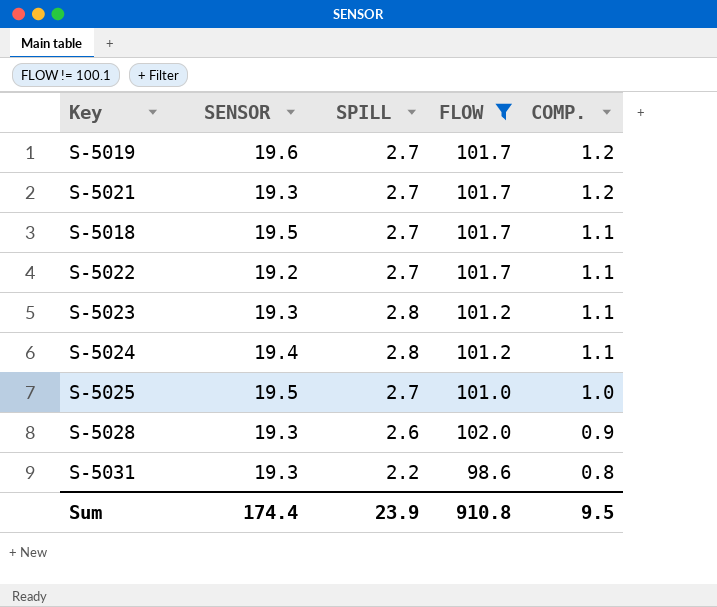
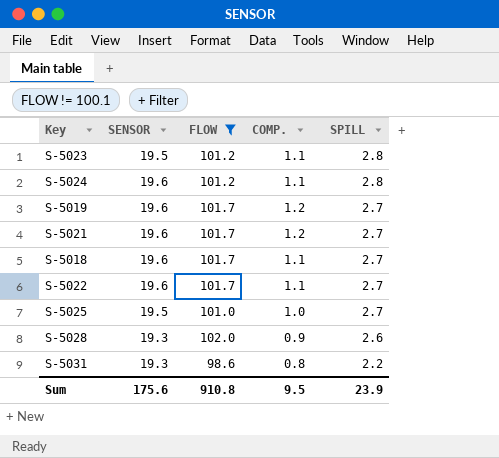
row order: COMP. descending -> SPILL descending
column SPILL | position: 3 -> 5
S-5023 | SENSOR: 19.3 -> 19.5
S-5024 | SENSOR: 19.4 -> 19.6
S-5021 | SENSOR: 19.3 -> 19.6
S-5018 | SENSOR: 19.5 -> 19.6
S-5022 | SENSOR: 19.2 -> 19.6
Sum | SENSOR: 174.4 -> 175.6

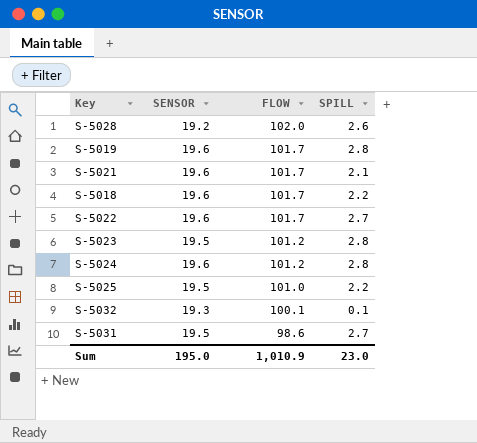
filter: FLOW != 100.1 -> none
row order: SPILL descending -> FLOW descending
column COMP. | position: 4 -> none
S-5028 | SENSOR: 19.3 -> 19.2
S-5019 | SPILL: 2.7 -> 2.8
S-5021 | SPILL: 2.7 -> 2.1
S-5018 | SPILL: 2.7 -> 2.2
S-5025 | SPILL: 2.7 -> 2.2
S-5031 | SENSOR: 19.3 -> 19.5
S-5031 | SPILL: 2.2 -> 2.7
Sum | SENSOR: 175.6 -> 195.0
Sum | FLOW: 910.8 -> 1,010.9
Sum | SPILL: 23.9 -> 23.0

